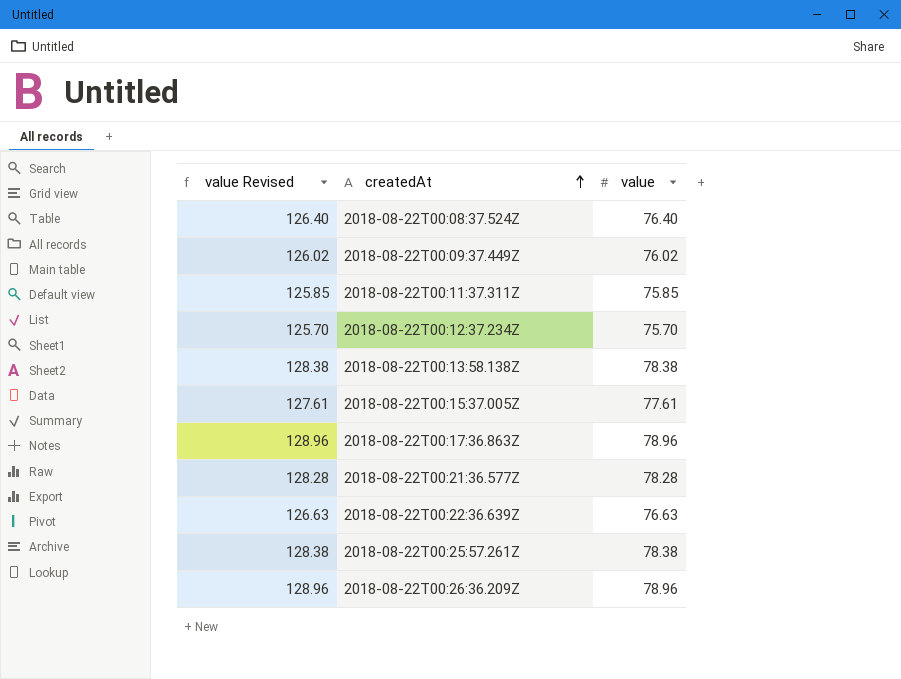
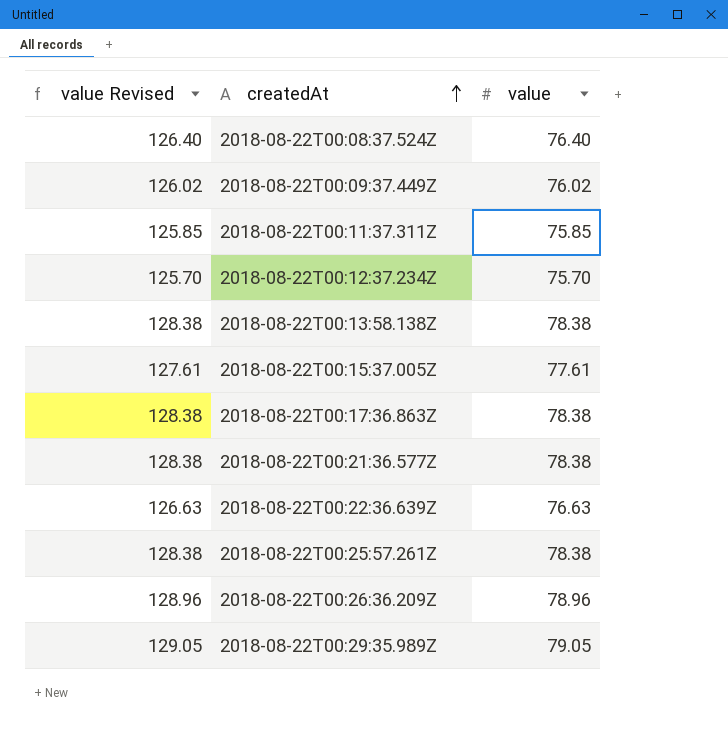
2018-08-22T00:17:36.863Z | value Revised: 128.96 -> 128.38
2018-08-22T00:17:36.863Z | value: 78.96 -> 78.38
2018-08-22T00:21:36.577Z | value Revised: 128.28 -> 128.38
2018-08-22T00:21:36.577Z | value: 78.28 -> 78.38
row 2018-08-22T00:29:35.989Z: none -> 129.05 | 79.05

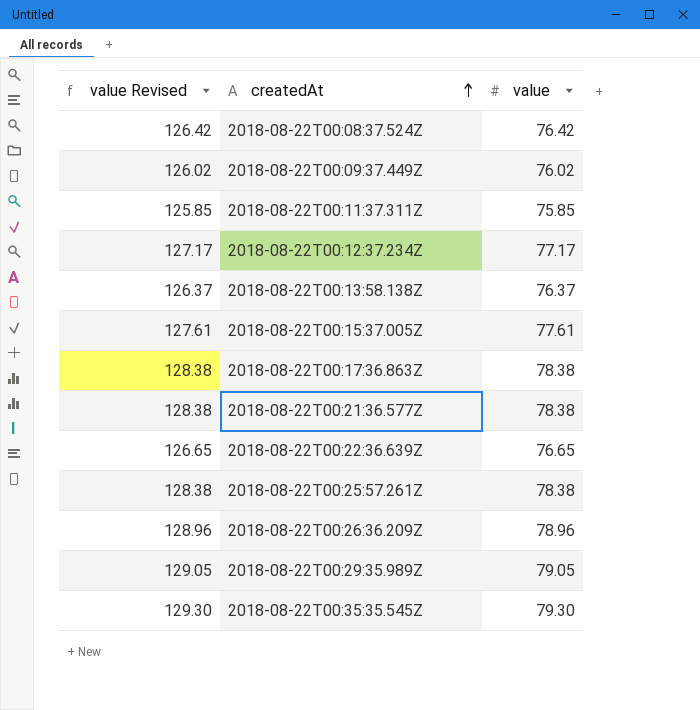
2018-08-22T00:08:37.524Z | value Revised: 126.40 -> 126.42
2018-08-22T00:08:37.524Z | value: 76.40 -> 76.42
2018-08-22T00:12:37.234Z | value Revised: 125.70 -> 127.17
2018-08-22T00:12:37.234Z | value: 75.70 -> 77.17
2018-08-22T00:13:58.138Z | value Revised: 128.38 -> 126.37
2018-08-22T00:13:58.138Z | value: 78.38 -> 76.37
2018-08-22T00:22:36.639Z | value Revised: 126.63 -> 126.65
2018-08-22T00:22:36.639Z | value: 76.63 -> 76.65
row 2018-08-22T00:35:35.545Z: none -> 129.30 | 79.30

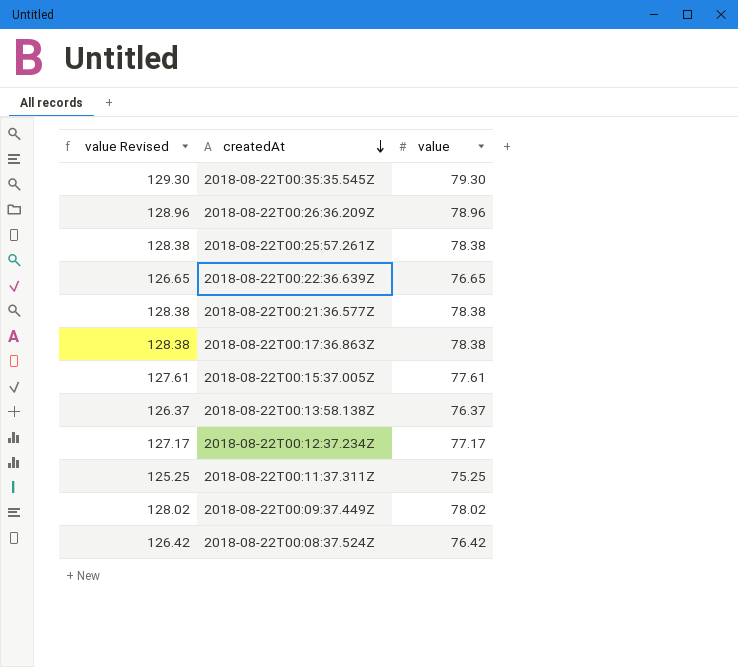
row order: createdAt ascending -> createdAt descending
row 2018-08-22T00:29:35.989Z: 129.05 | 79.05 -> none
2018-08-22T00:11:37.311Z | value Revised: 125.85 -> 125.25
2018-08-22T00:11:37.311Z | value: 75.85 -> 75.25
2018-08-22T00:09:37.449Z | value Revised: 126.02 -> 128.02
2018-08-22T00:09:37.449Z | value: 76.02 -> 78.02

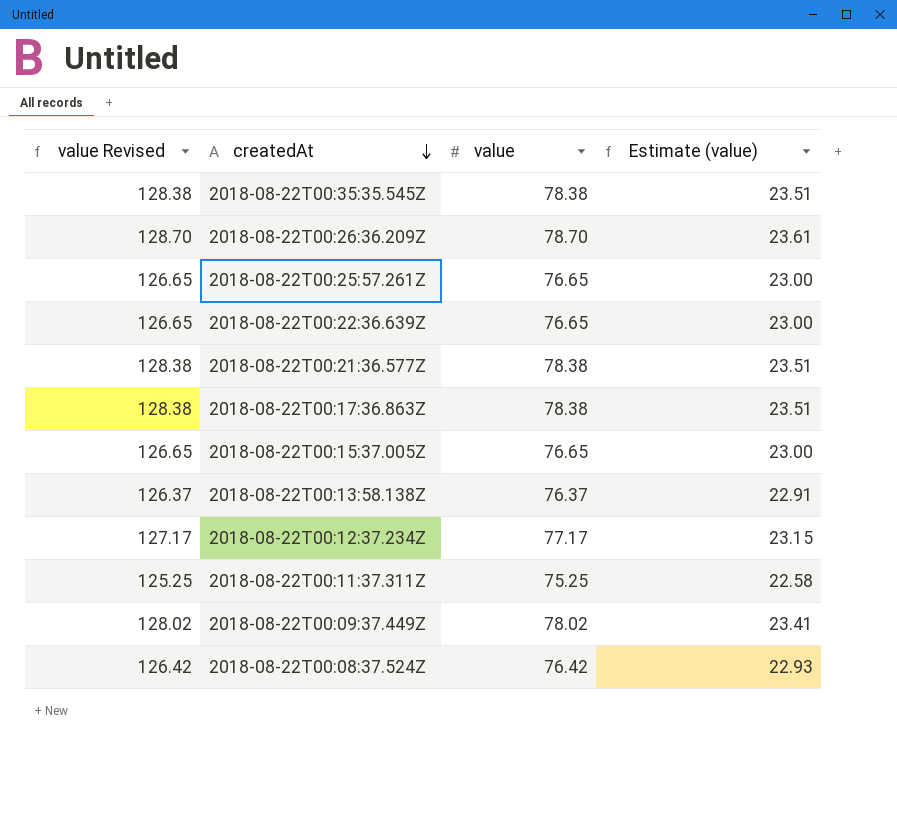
column Estimate (value) | formula: none -> [value] * 0.3
2018-08-22T00:35:35.545Z | value Revised: 129.30 -> 128.38
2018-08-22T00:35:35.545Z | value: 79.30 -> 78.38
2018-08-22T00:26:36.209Z | value Revised: 128.96 -> 128.70
2018-08-22T00:26:36.209Z | value: 78.96 -> 78.70
2018-08-22T00:25:57.261Z | value Revised: 128.38 -> 126.65
2018-08-22T00:25:57.261Z | value: 78.38 -> 76.65
2018-08-22T00:15:37.005Z | value Revised: 127.61 -> 126.65
2018-08-22T00:15:37.005Z | value: 77.61 -> 76.65

